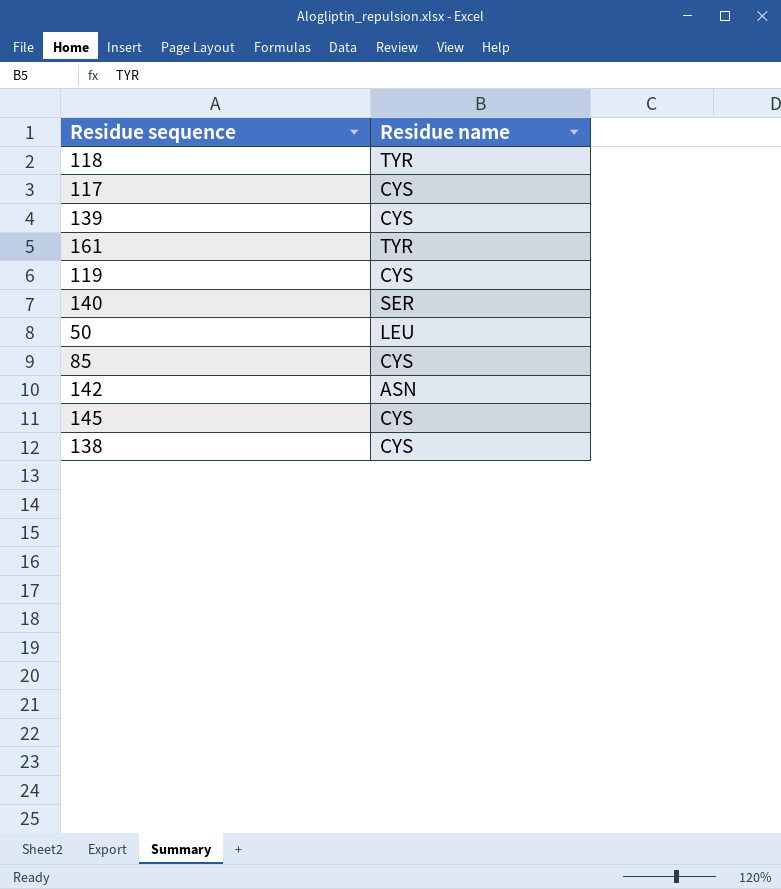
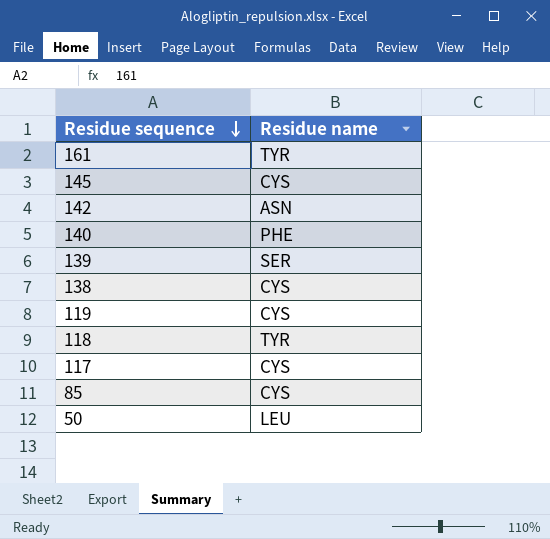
row order: none -> Residue sequence descending
140 | Residue name: SER -> PHE
139 | Residue name: CYS -> SER

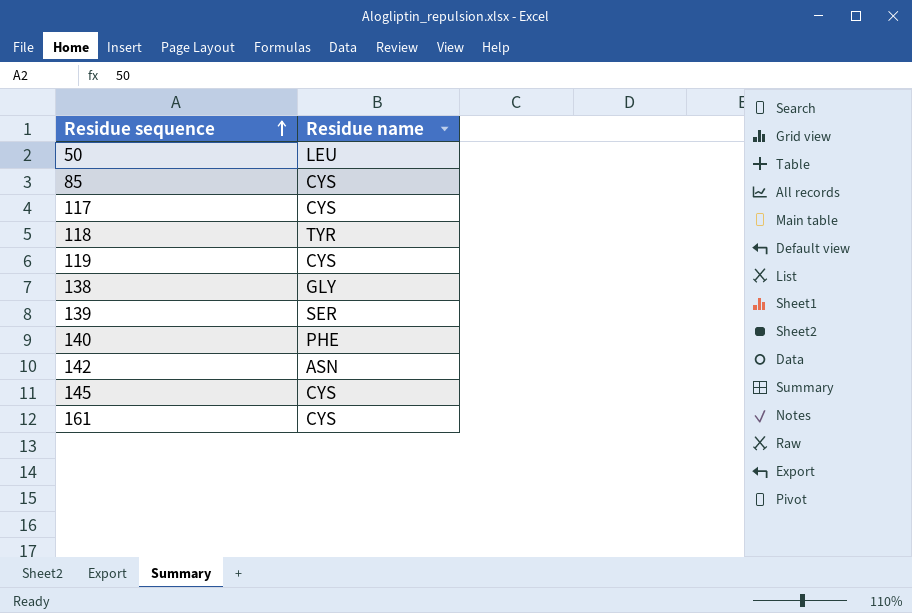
row order: Residue sequence descending -> Residue sequence ascending
138 | Residue name: CYS -> GLY
161 | Residue name: TYR -> CYS

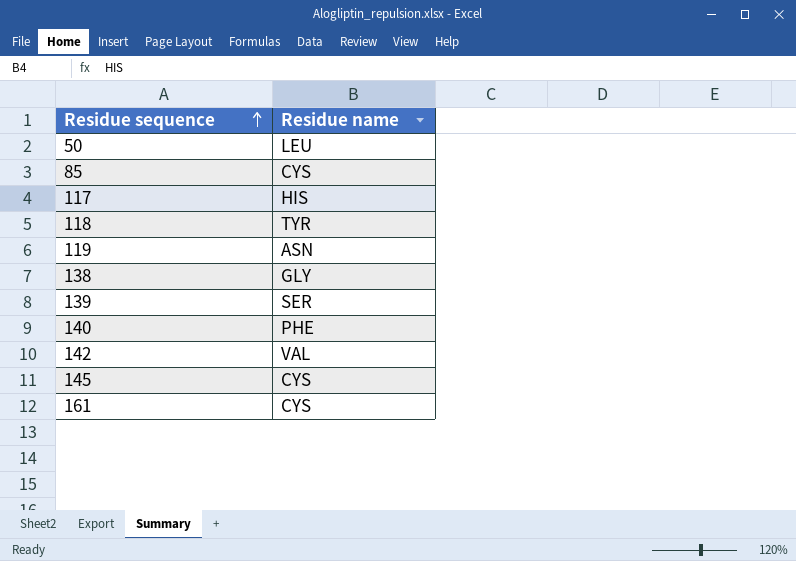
117 | Residue name: CYS -> HIS
119 | Residue name: CYS -> ASN
142 | Residue name: ASN -> VAL

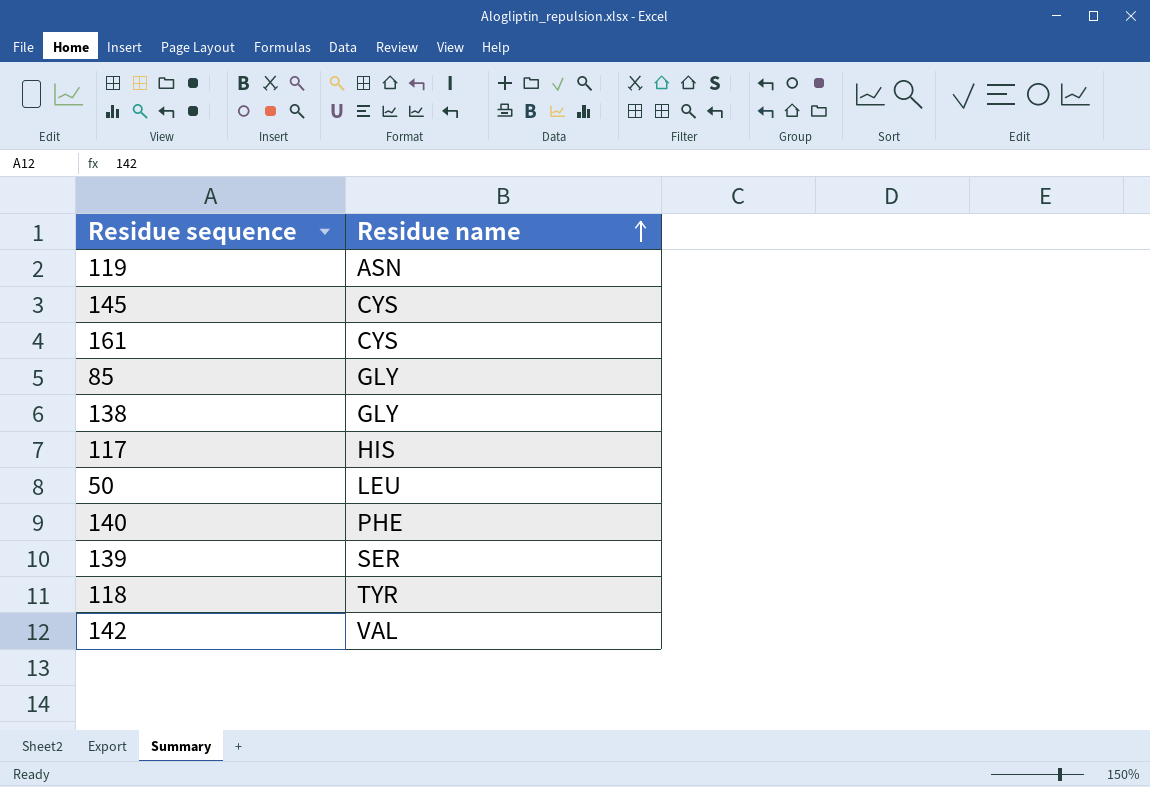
row order: Residue sequence ascending -> Residue name ascending
85 | Residue name: CYS -> GLY

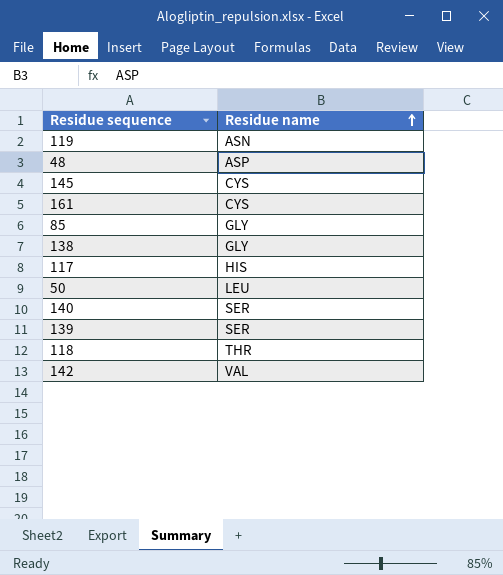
row 48: none -> ASP
140 | Residue name: PHE -> SER
118 | Residue name: TYR -> THR

